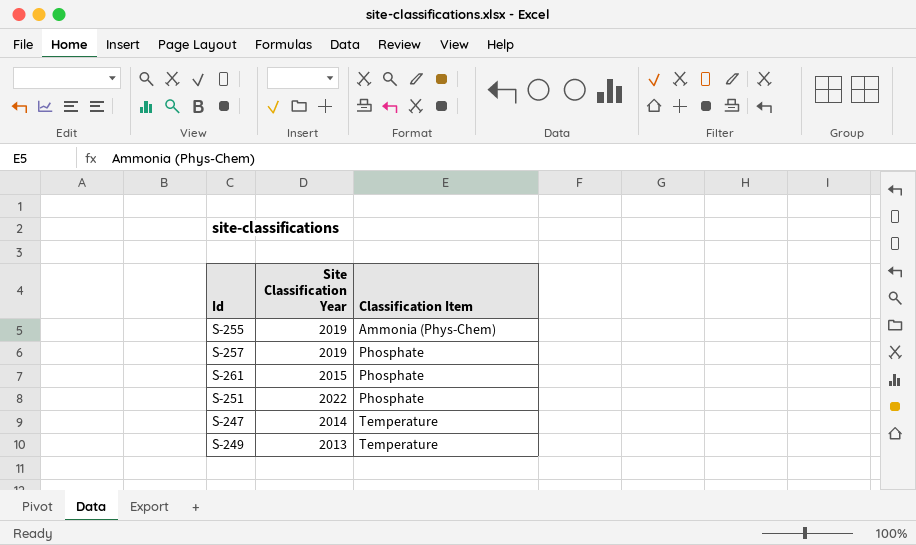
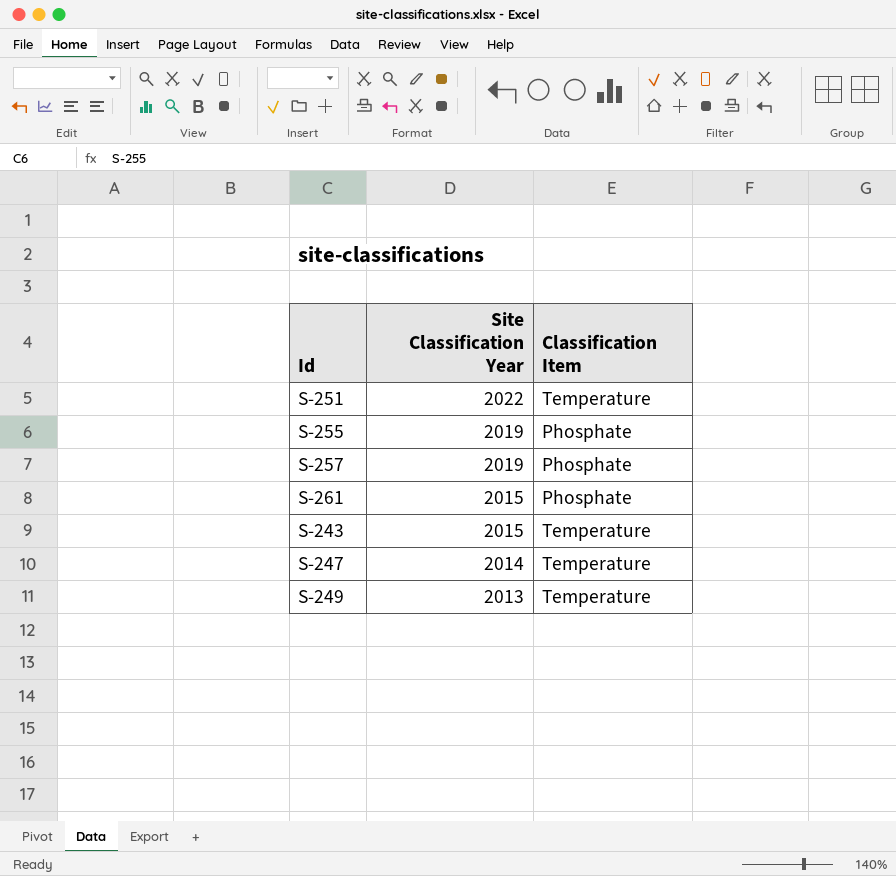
row order: Classification Item ascending -> Site Classification Year descending
S-251 | Classification Item: Phosphate -> Temperature
S-255 | Classification Item: Ammonia (Phys-Chem) -> Phosphate
row S-243: none -> 2015 | Temperature

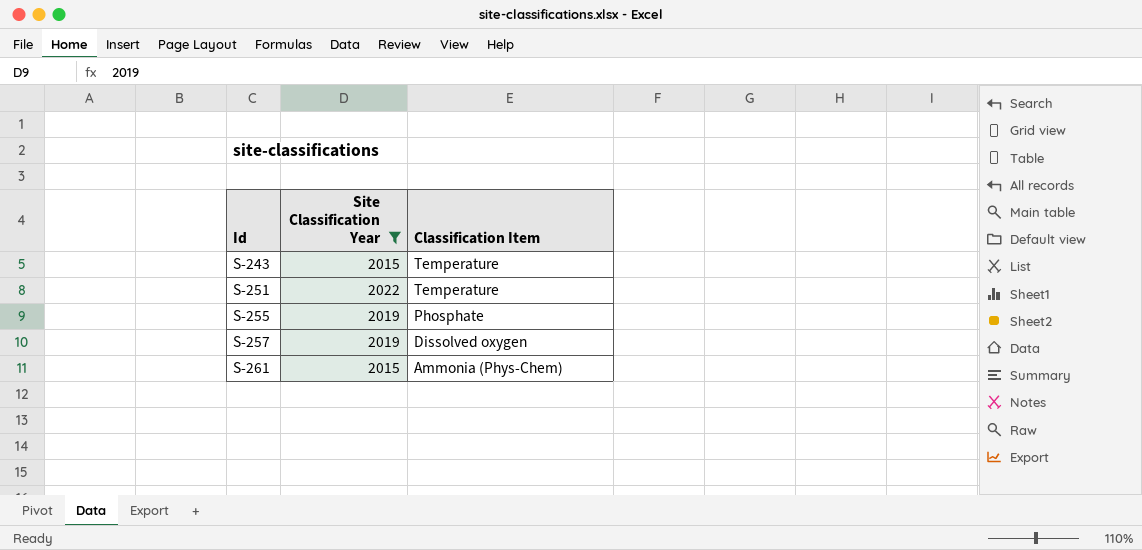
filter: none -> Site Classification Year >= 2015
row order: Site Classification Year descending -> Id ascending
S-257 | Classification Item: Phosphate -> Dissolved oxygen
S-261 | Classification Item: Phosphate -> Ammonia (Phys-Chem)

